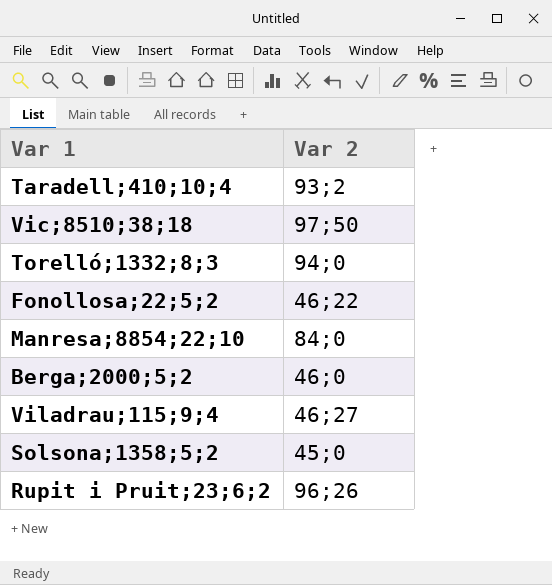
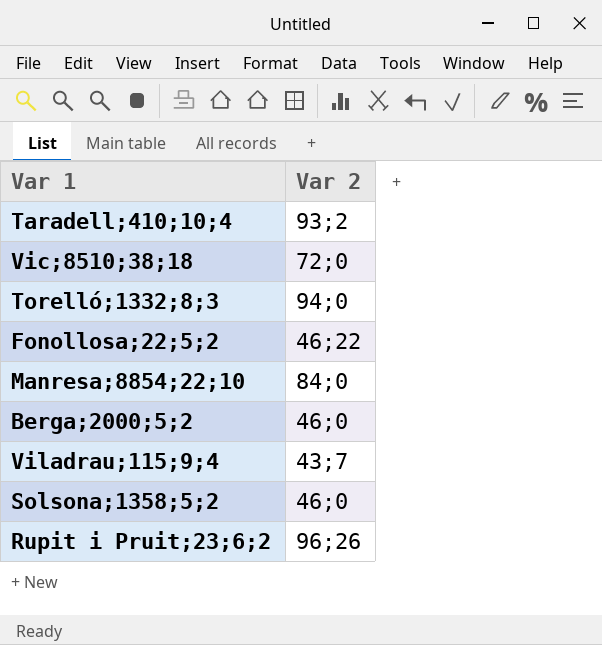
Vic;8510;38;18 | Var 2: 97;50 -> 72;0
Viladrau;115;9;4 | Var 2: 46;27 -> 43;7
Solsona;1358;5;2 | Var 2: 45;0 -> 46;0

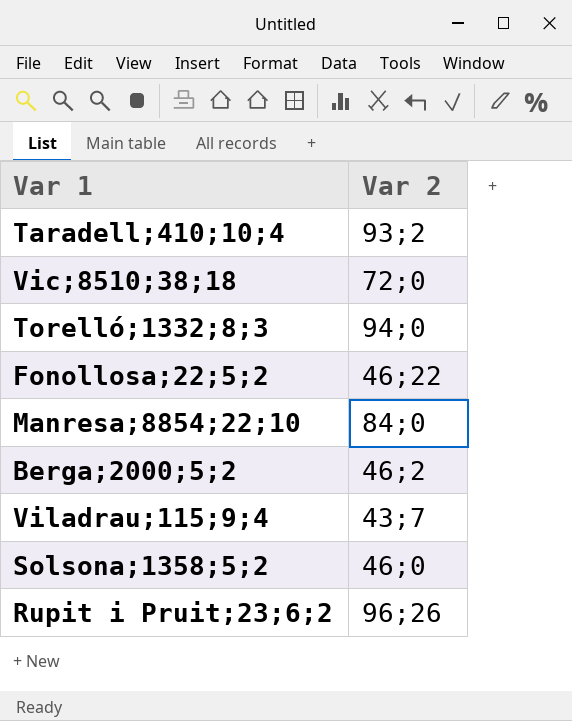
Berga;2000;5;2 | Var 2: 46;0 -> 46;2

